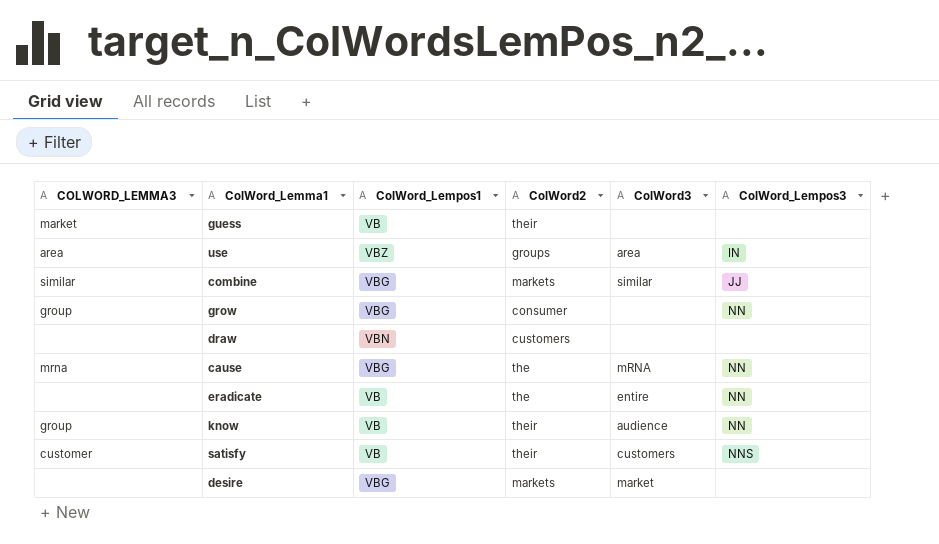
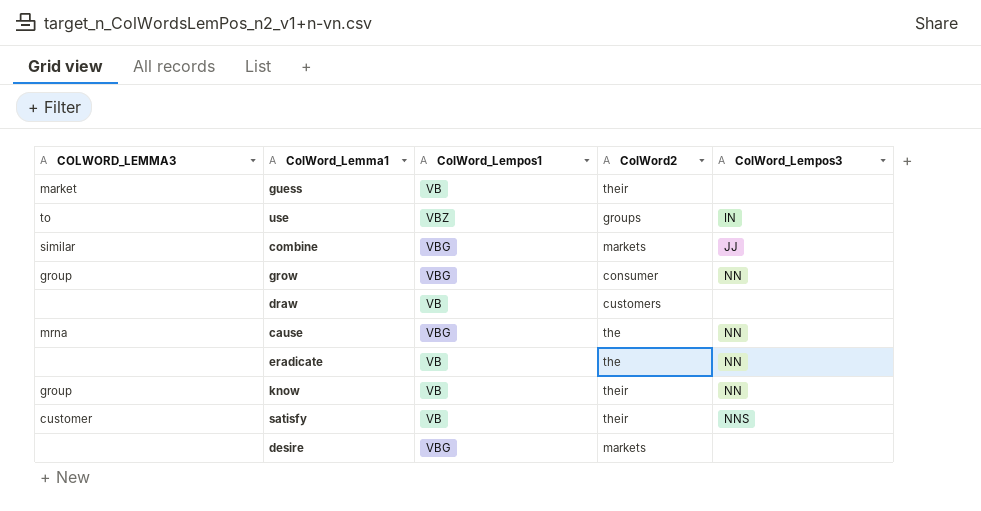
column ColWord3 | position: 5 -> none
use | COLWORD_LEMMA3: area -> to
draw | ColWord_Lempos1: VBN -> VB

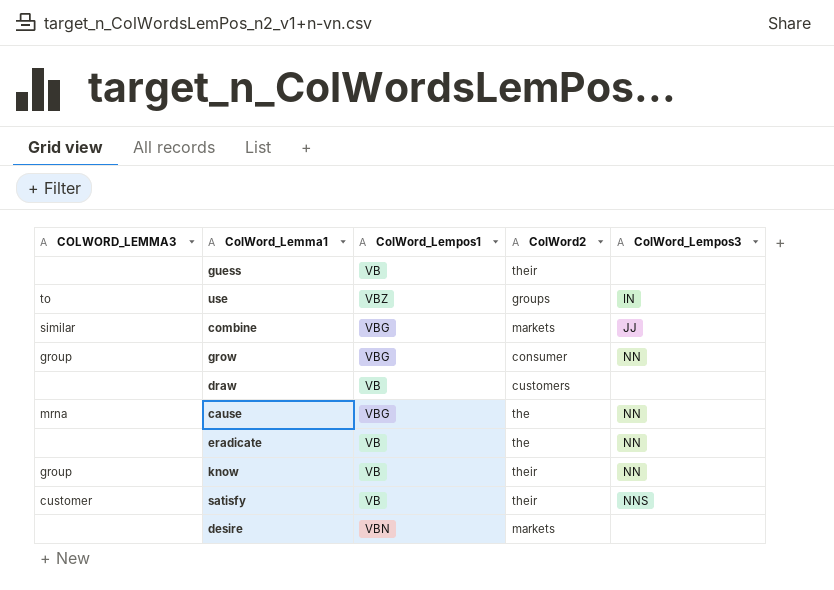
guess | COLWORD_LEMMA3: market -> none
desire | ColWord_Lempos1: VBG -> VBN

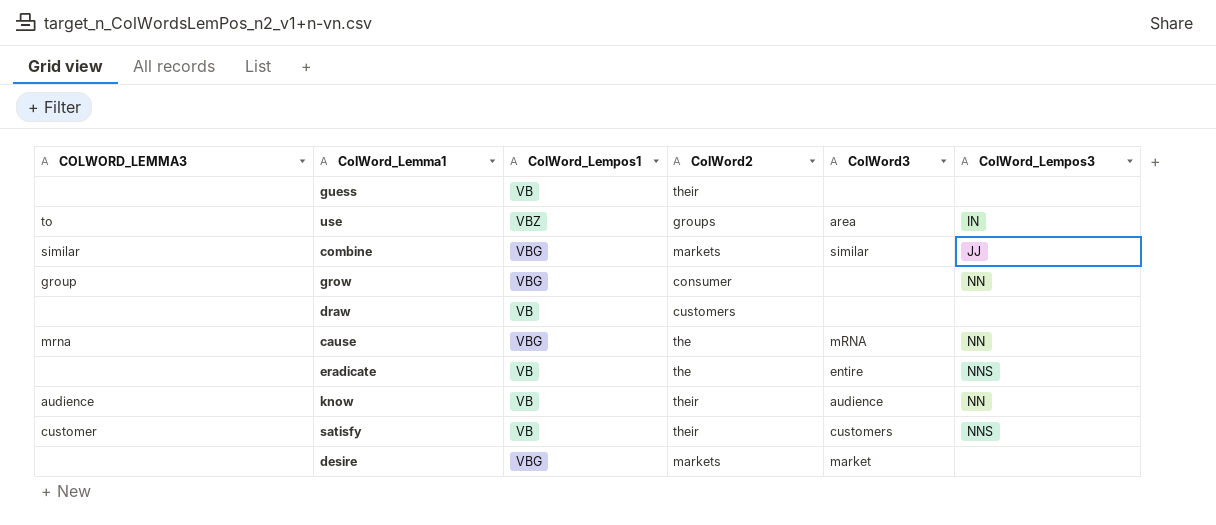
column ColWord3 | position: none -> 5
eradicate | ColWord_Lempos3: NN -> NNS
know | COLWORD_LEMMA3: group -> audience
desire | ColWord_Lempos1: VBN -> VBG

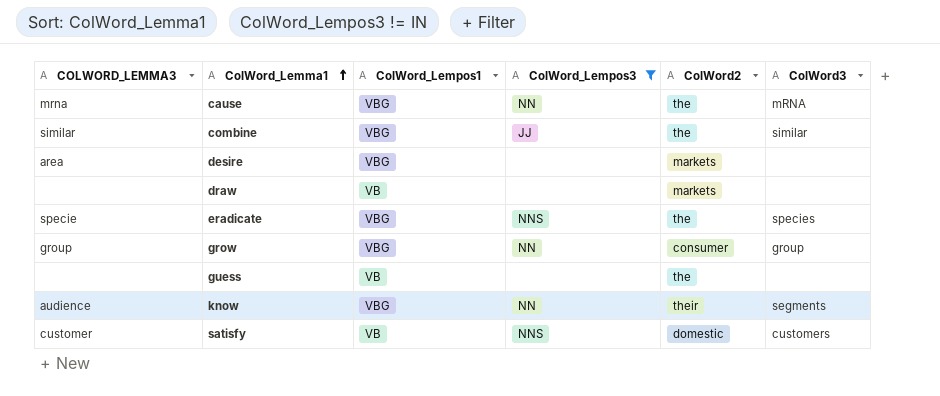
filter: none -> ColWord_Lempos3 != IN
row order: none -> ColWord_Lemma1 ascending
column ColWord_Lempos3 | position: 6 -> 4
combine | ColWord2: markets -> the
desire | COLWORD_LEMMA3: none -> area
desire | ColWord3: market -> none
draw | ColWord2: customers -> markets
eradicate | COLWORD_LEMMA3: none -> specie
eradicate | ColWord_Lempos1: VB -> VBG
eradicate | ColWord3: entire -> species
grow | ColWord3: none -> group
guess | ColWord2: their -> the
know | ColWord_Lempos1: VB -> VBG
know | ColWord3: audience -> segments
satisfy | ColWord2: their -> domestic

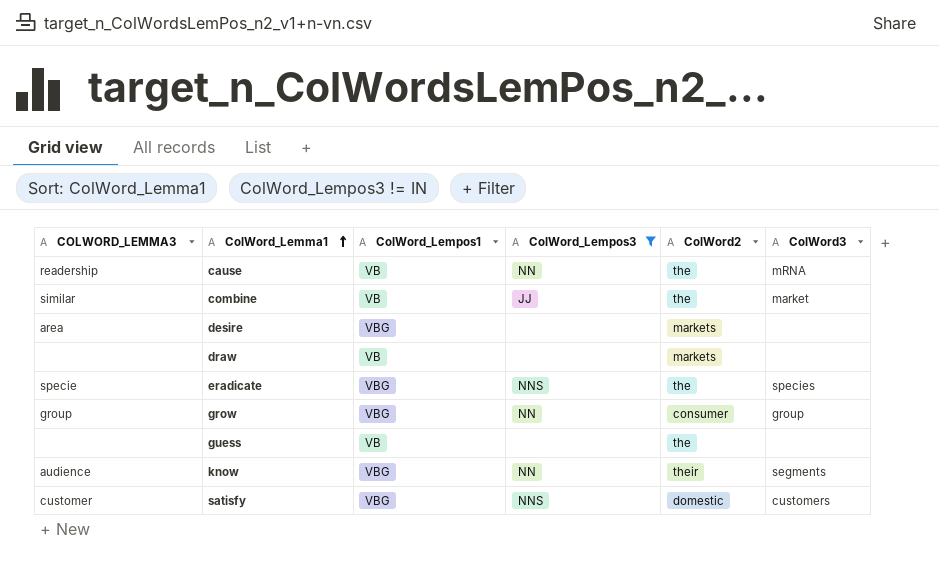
cause | COLWORD_LEMMA3: mrna -> readership
cause | ColWord_Lempos1: VBG -> VB
combine | ColWord_Lempos1: VBG -> VB
combine | ColWord3: similar -> market
satisfy | ColWord_Lempos1: VB -> VBG

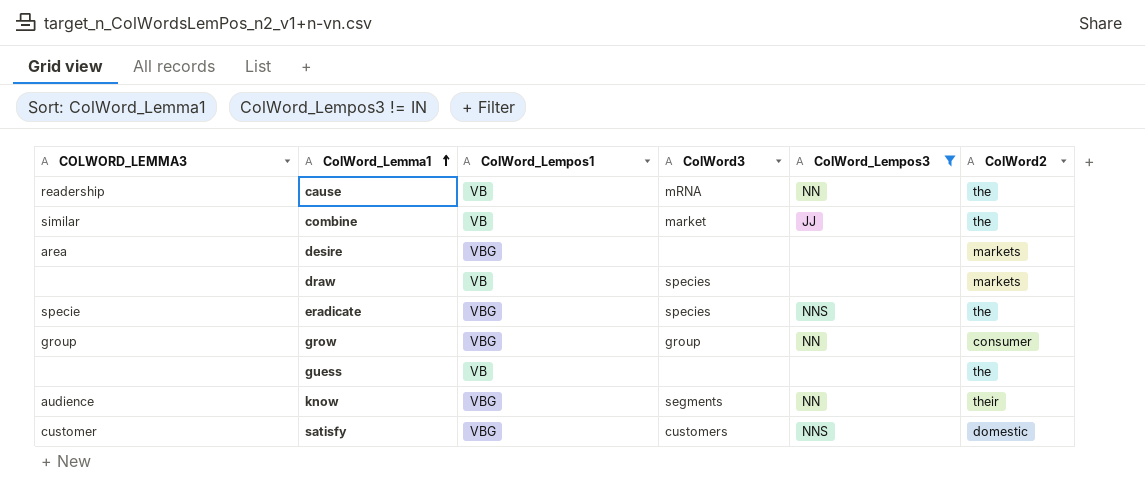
column ColWord3 | position: 6 -> 4
draw | ColWord3: none -> species

